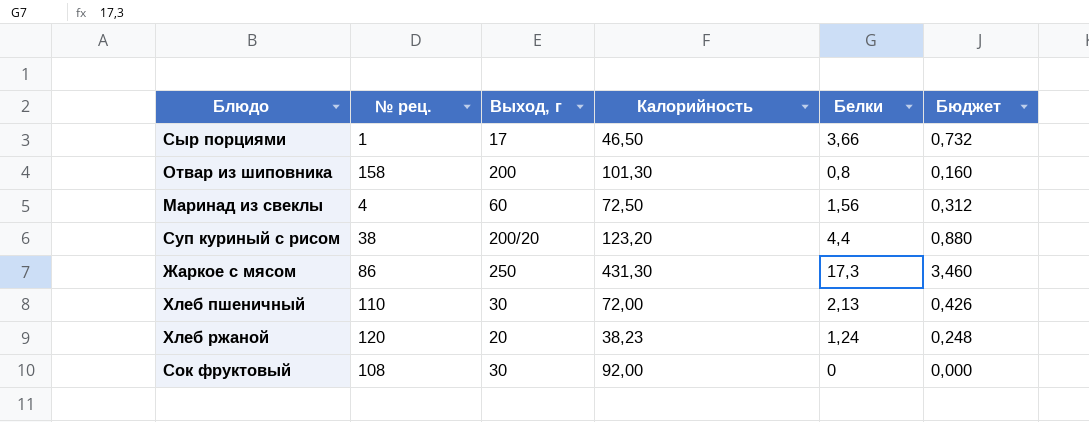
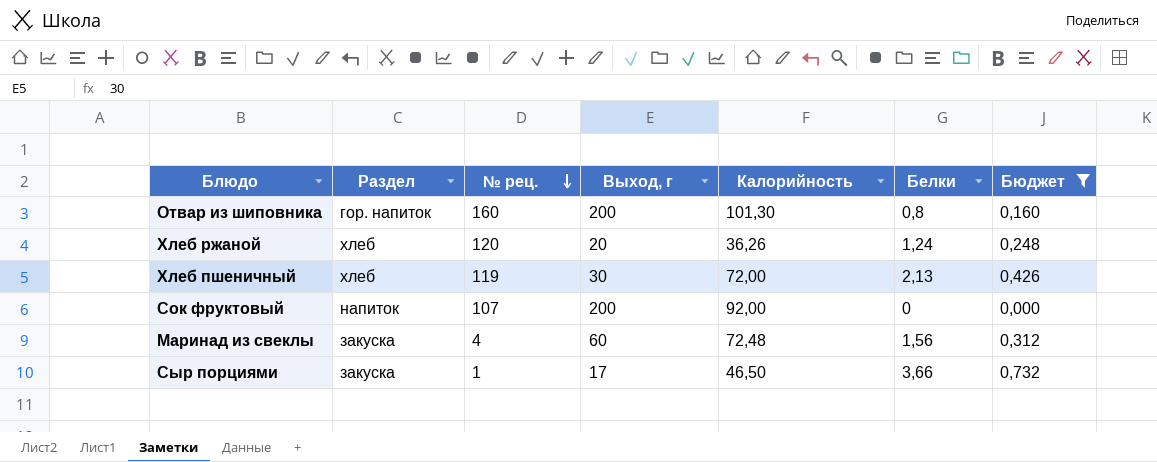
filter: none -> Бюджет <= 0,732
row order: none -> № рец. descending
column Раздел | position: none -> 2
Отвар из шиповника | № рец.: 158 -> 160
Хлеб ржаной | Калорийность: 38,23 -> 36,26
Хлеб пшеничный | № рец.: 110 -> 119
Сок фруктовый | № рец.: 108 -> 107
Сок фруктовый | Выход, г: 30 -> 200
Маринад из свеклы | Калорийность: 72,50 -> 72,48

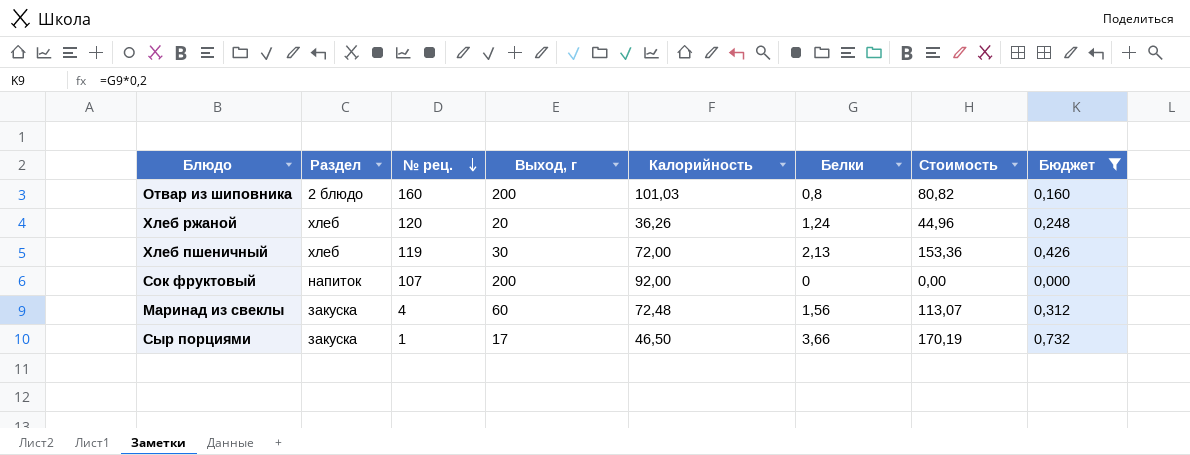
column Стоимость | formula: none -> [Калорийность] * [Белки]
Отвар из шиповника | Раздел: гор. напиток -> 2 блюдо
Отвар из шиповника | Калорийность: 101,30 -> 101,03

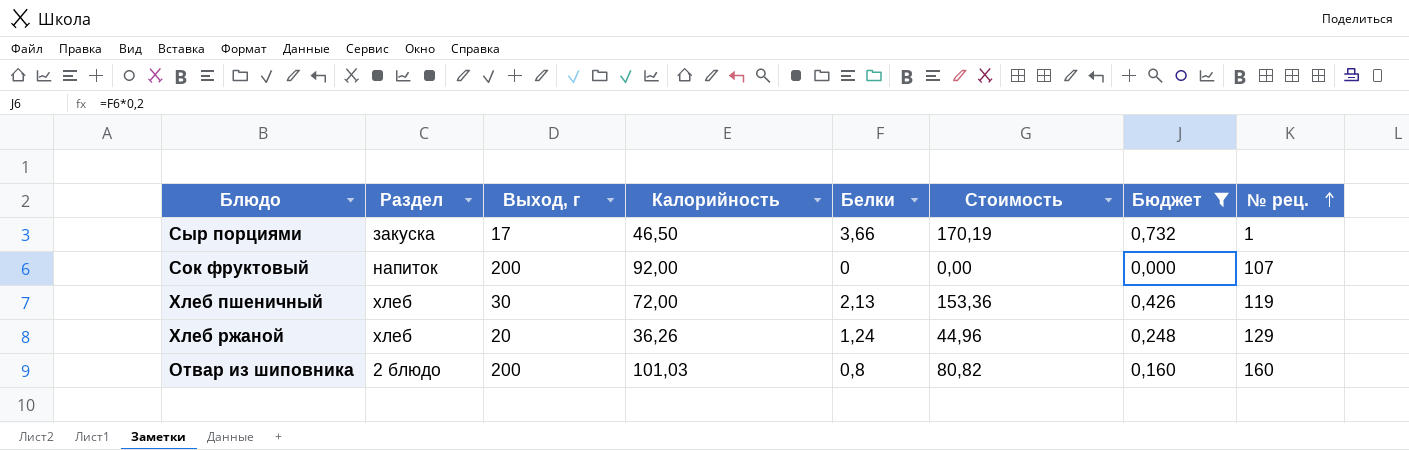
row order: № рец. descending -> № рец. ascending
column № рец. | position: 3 -> 8
row Маринад из свеклы: закуска | 4 | 60 | 72,48 | 1,56 | 113,07 | 0,312 -> none
Хлеб ржаной | № рец.: 120 -> 129

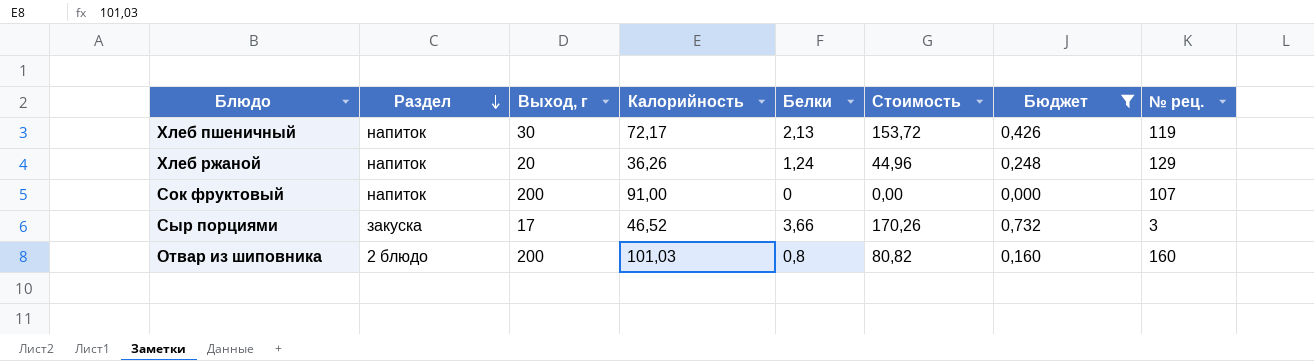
row order: № рец. ascending -> Раздел descending
Хлеб пшеничный | Раздел: хлеб -> напиток
Хлеб пшеничный | Калорийность: 72,00 -> 72,17
Хлеб пшеничный | Стоимость: 153,36 -> 153,72
Хлеб ржаной | Раздел: хлеб -> напиток
Сок фруктовый | Калорийность: 92,00 -> 91,00
Сыр порциями | Калорийность: 46,50 -> 46,52
Сыр порциями | Стоимость: 170,19 -> 170,26
Сыр порциями | № рец.: 1 -> 3

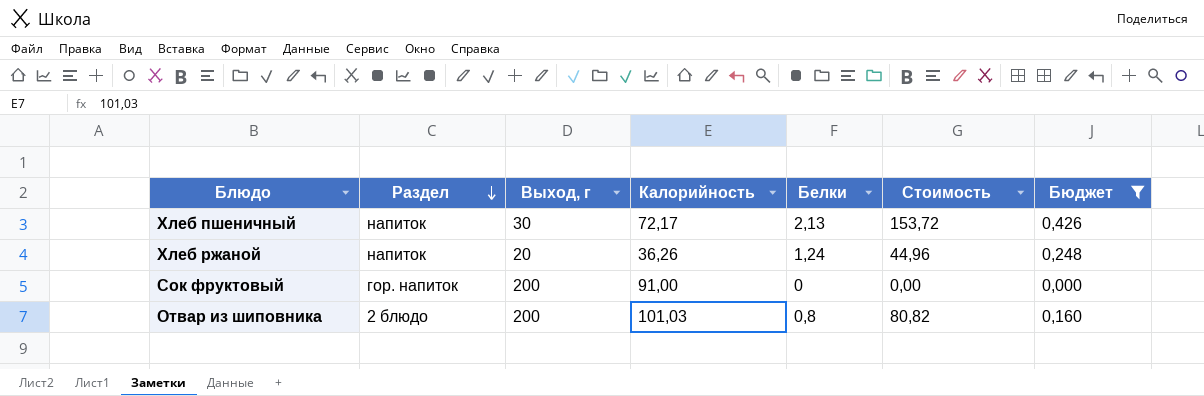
column № рец. | position: 8 -> none
row Сыр порциями: закуска | 17 | 46,52 | 3,66 | 170,26 | 0,732 | 3 -> none
Сок фруктовый | Раздел: напиток -> гор. напиток

